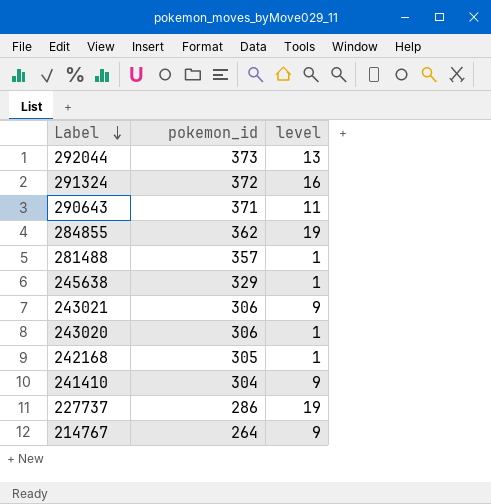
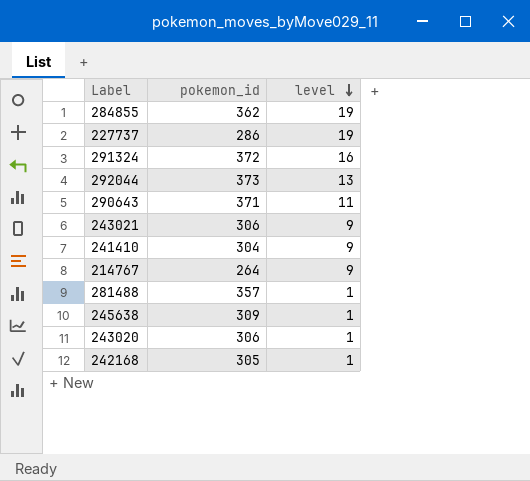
row order: Label descending -> level descending
245638 | pokemon_id: 329 -> 309

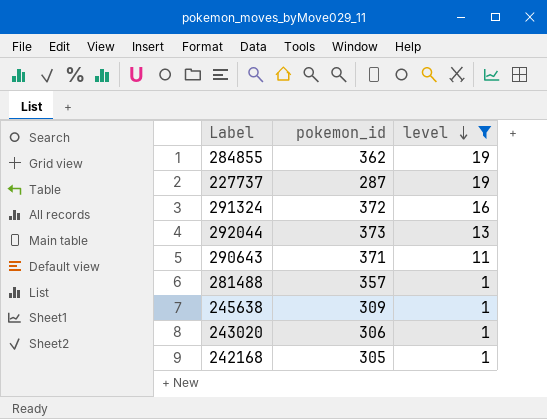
filter: none -> level != 9
227737 | pokemon_id: 286 -> 287

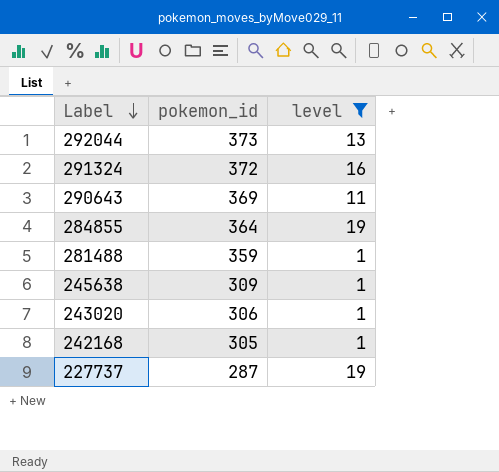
row order: level descending -> Label descending
290643 | pokemon_id: 371 -> 369
284855 | pokemon_id: 362 -> 364
281488 | pokemon_id: 357 -> 359

